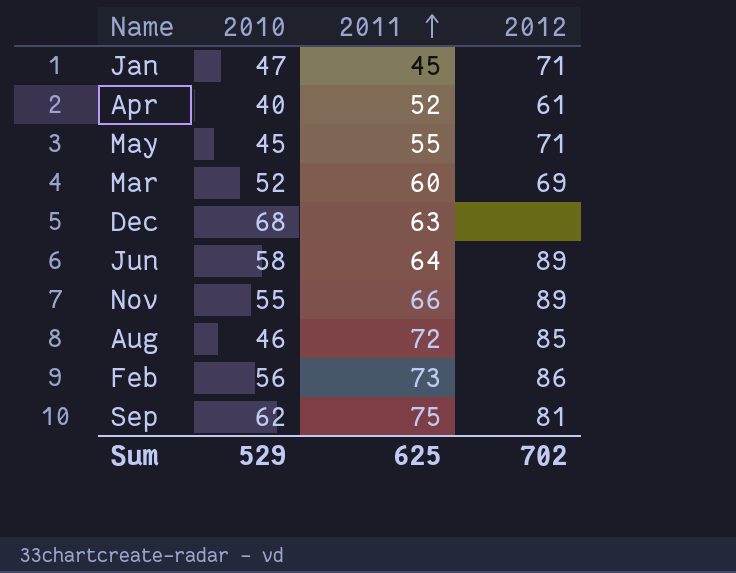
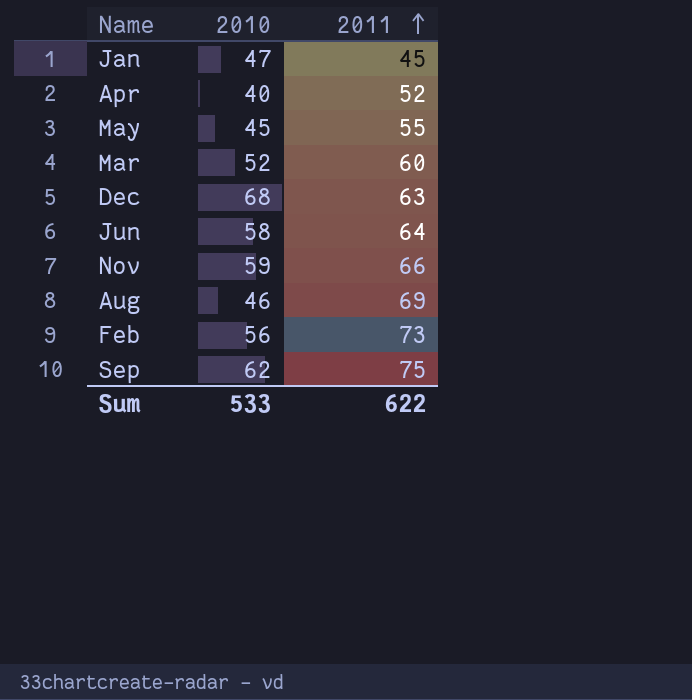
column 2012 | position: 4 -> none
Nov | 2010: 55 -> 59
Aug | 2011: 72 -> 69
Sum | 2010: 529 -> 533
Sum | 2011: 625 -> 622

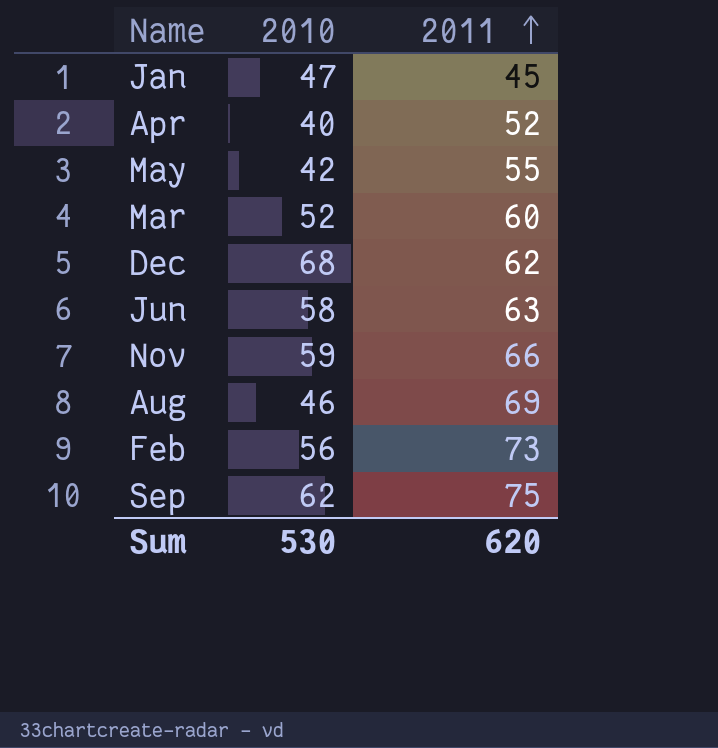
May | 2010: 45 -> 42
Dec | 2011: 63 -> 62
Jun | 2011: 64 -> 63
Sum | 2010: 533 -> 530
Sum | 2011: 622 -> 620

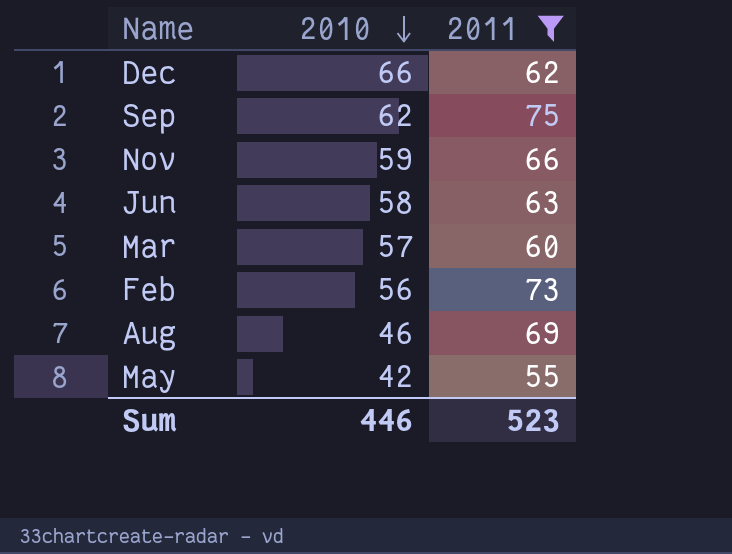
filter: none -> 2011 >= 55
row order: 2011 ascending -> 2010 descending
Dec | 2010: 68 -> 66
Mar | 2010: 52 -> 57
Sum | 2010: 530 -> 446
Sum | 2011: 620 -> 523

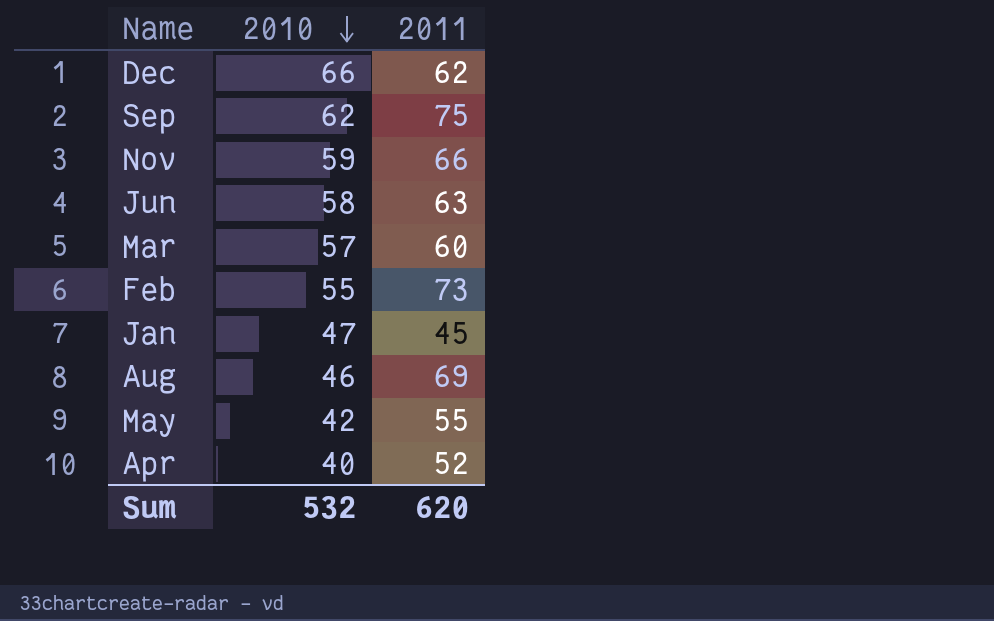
filter: 2011 >= 55 -> none
Feb | 2010: 56 -> 55
Sum | 2010: 446 -> 532
Sum | 2011: 523 -> 620

